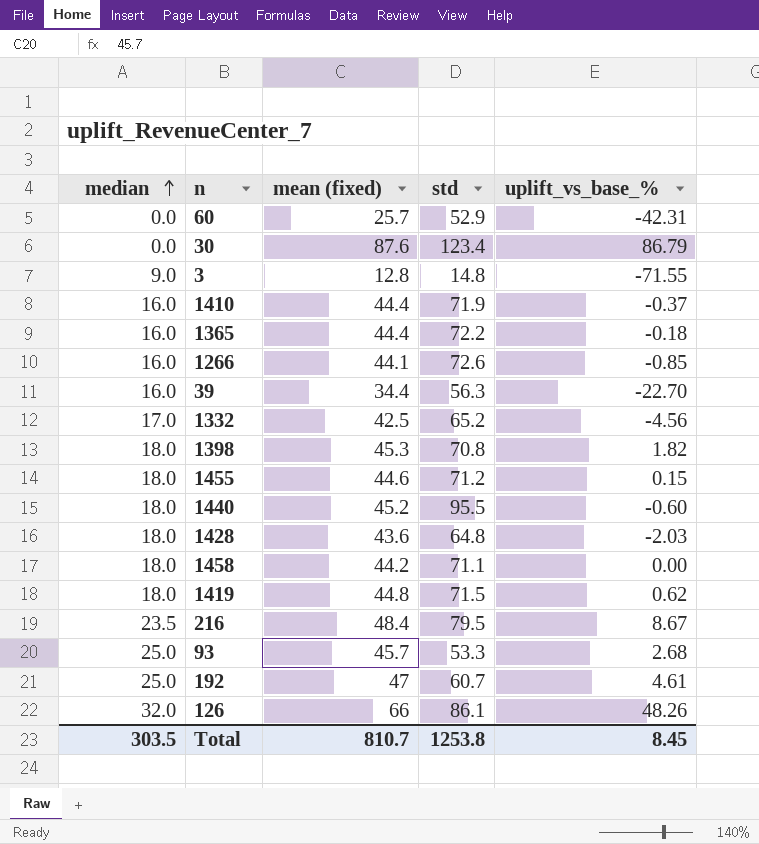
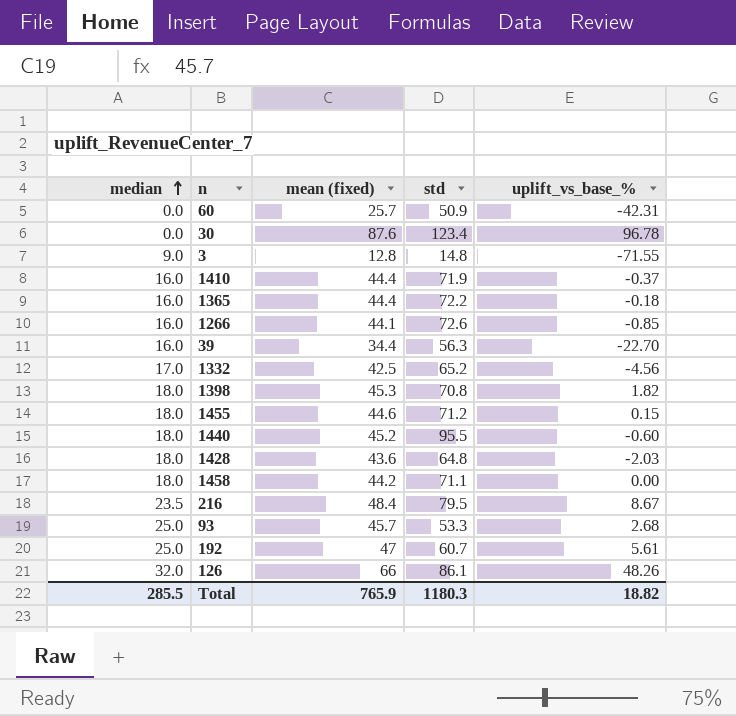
row 1419: 18.0 | 44.8 | 71.5 | 0.62 -> none
60 | std: 52.9 -> 50.9
30 | uplift_vs_base_%: 86.79 -> 96.78
192 | uplift_vs_base_%: 4.61 -> 5.61
Total | median: 303.5 -> 285.5
Total | mean (fixed): 810.7 -> 765.9
Total | std: 1253.8 -> 1180.3
Total | uplift_vs_base_%: 8.45 -> 18.82

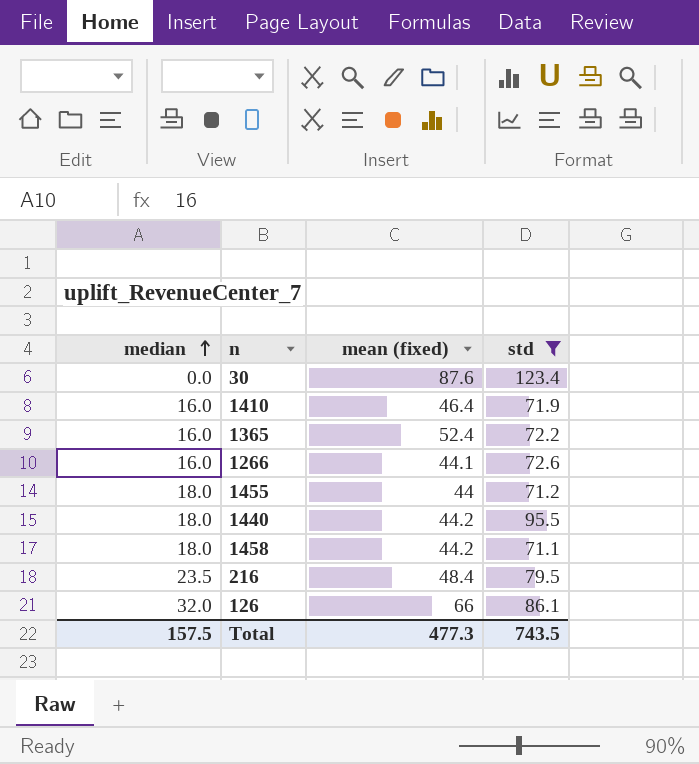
filter: none -> std >= 71.1
column uplift_vs_base_% | position: 5 -> none
1410 | mean (fixed): 44.4 -> 46.4
1365 | mean (fixed): 44.4 -> 52.4
1455 | mean (fixed): 44.6 -> 44
1440 | mean (fixed): 45.2 -> 44.2
Total | median: 285.5 -> 157.5
Total | mean (fixed): 765.9 -> 477.3
Total | std: 1180.3 -> 743.5

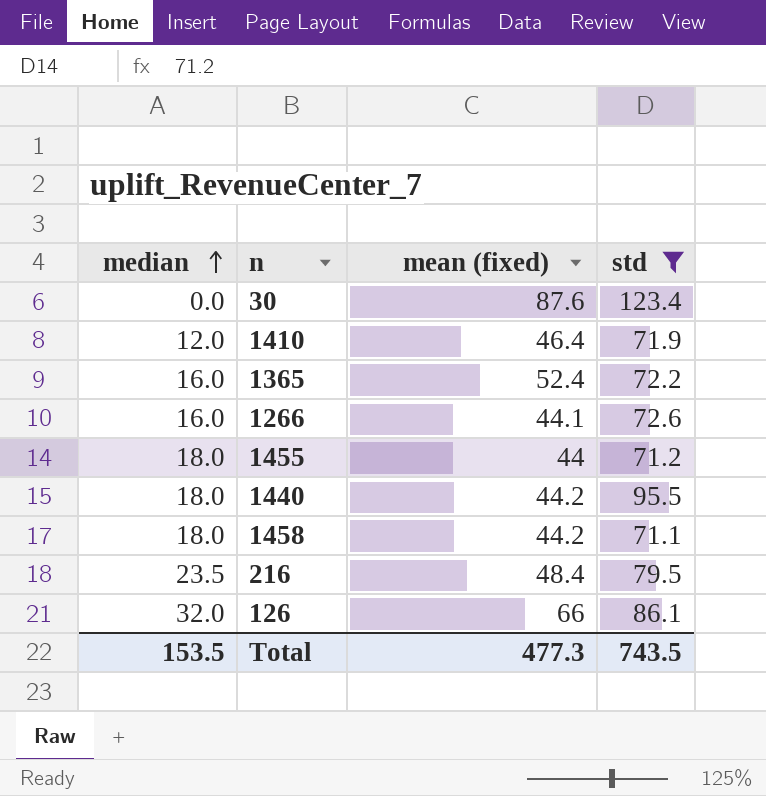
1410 | median: 16.0 -> 12.0
Total | median: 157.5 -> 153.5

